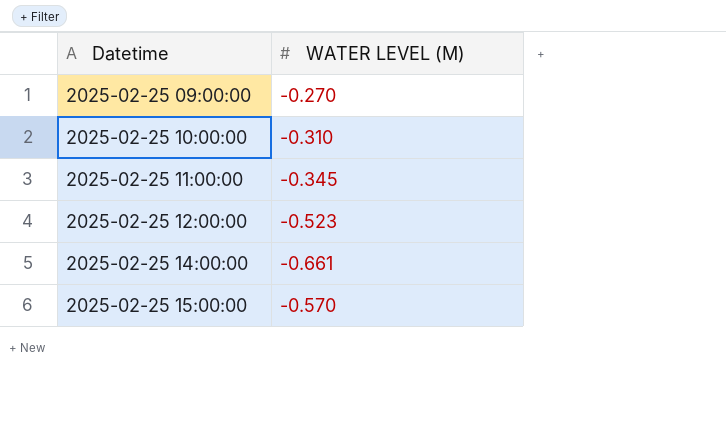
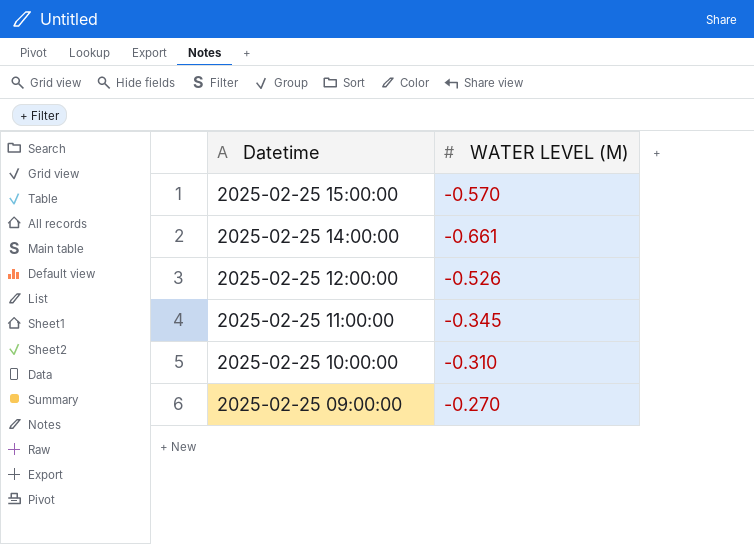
row order: Datetime ascending -> Datetime descending
2025-02-25 12:00:00 | WATER LEVEL (M): -0.523 -> -0.526

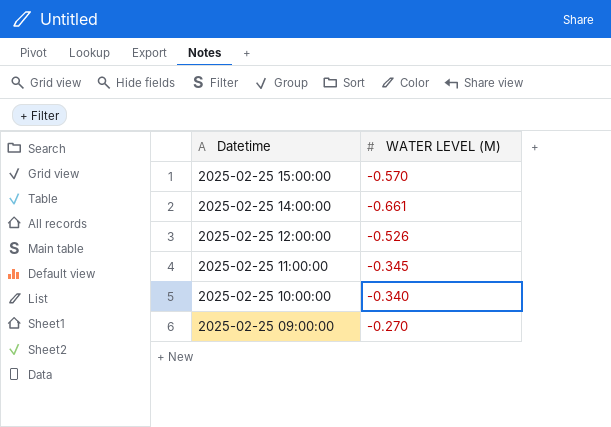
2025-02-25 10:00:00 | WATER LEVEL (M): -0.310 -> -0.340

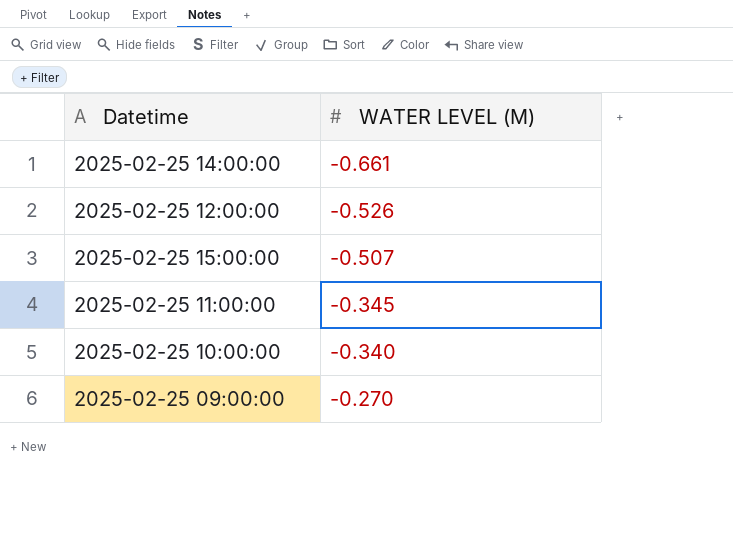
row order: Datetime descending -> WATER LEVEL (M) ascending
2025-02-25 15:00:00 | WATER LEVEL (M): -0.570 -> -0.507

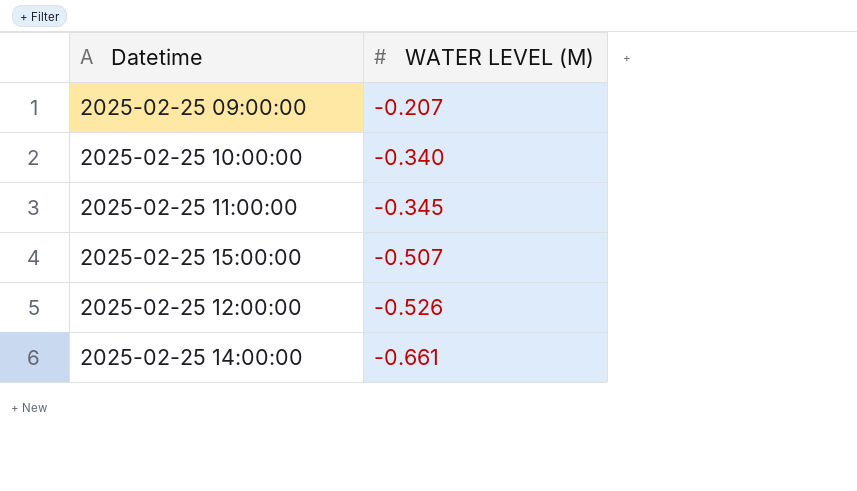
row order: WATER LEVEL (M) ascending -> WATER LEVEL (M) descending
2025-02-25 09:00:00 | WATER LEVEL (M): -0.270 -> -0.207

